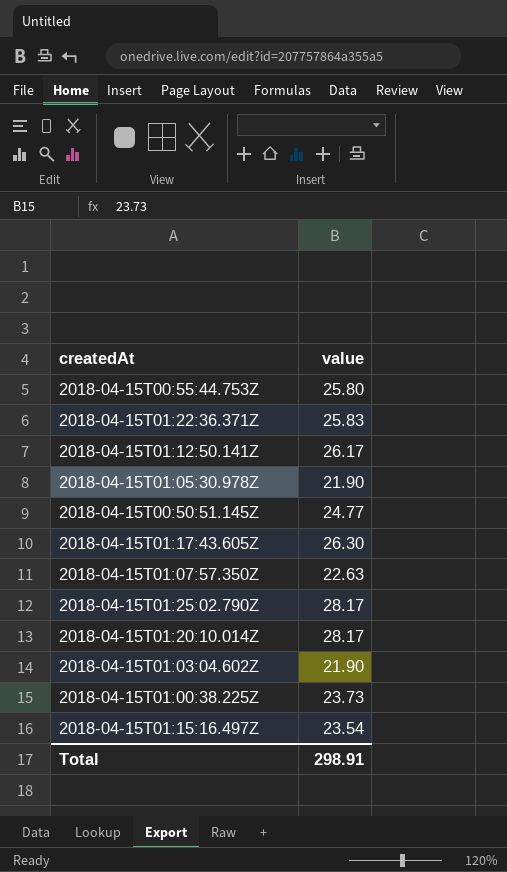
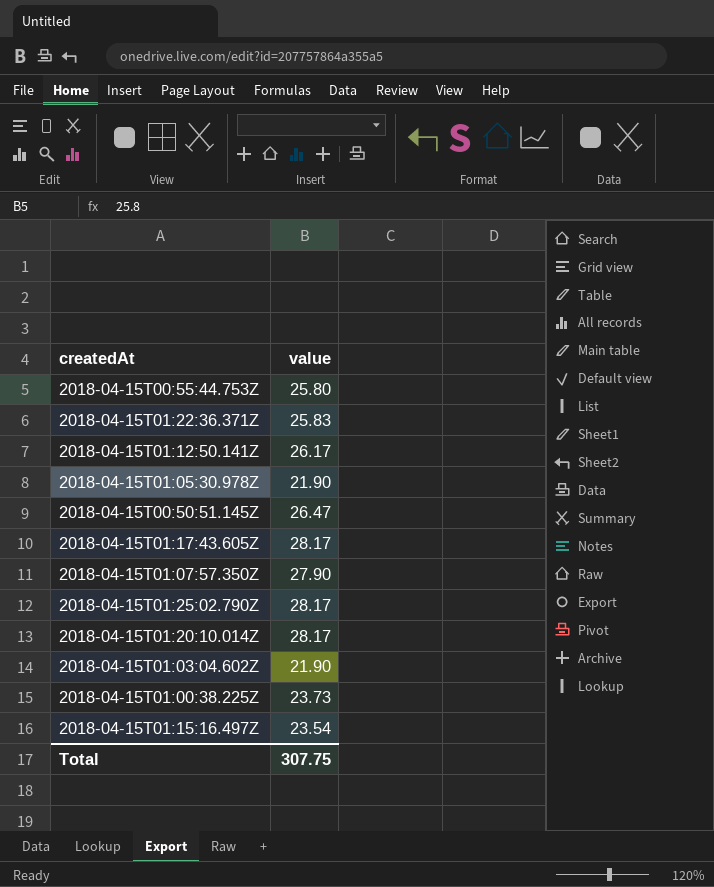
2018-04-15T00:50:51.145Z | value: 24.77 -> 26.47
2018-04-15T01:17:43.605Z | value: 26.30 -> 28.17
2018-04-15T01:07:57.350Z | value: 22.63 -> 27.90
Total | value: 298.91 -> 307.75

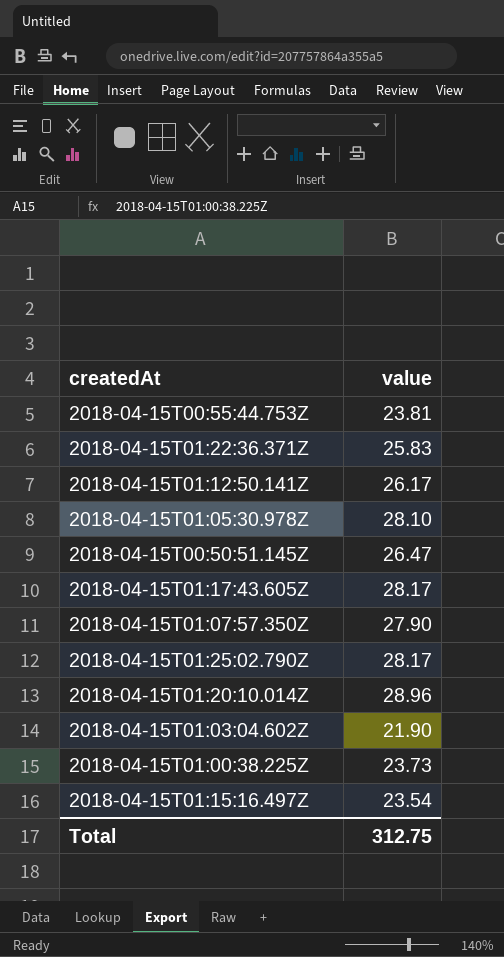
2018-04-15T00:55:44.753Z | value: 25.80 -> 23.81
2018-04-15T01:05:30.978Z | value: 21.90 -> 28.10
2018-04-15T01:20:10.014Z | value: 28.17 -> 28.96
Total | value: 307.75 -> 312.75

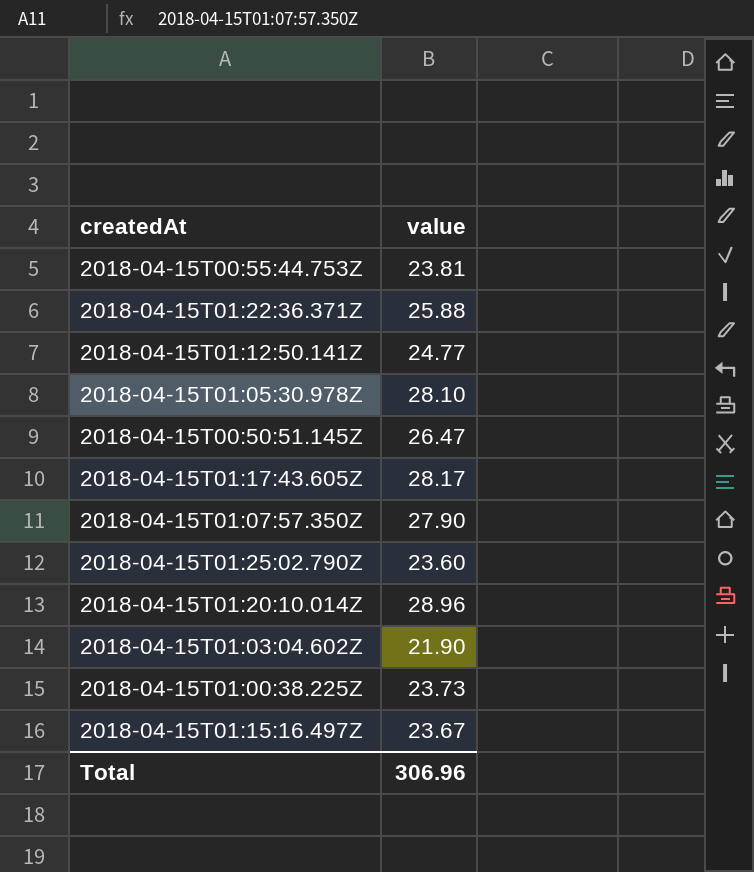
2018-04-15T01:22:36.371Z | value: 25.83 -> 25.88
2018-04-15T01:12:50.141Z | value: 26.17 -> 24.77
2018-04-15T01:25:02.790Z | value: 28.17 -> 23.60
2018-04-15T01:15:16.497Z | value: 23.54 -> 23.67
Total | value: 312.75 -> 306.96

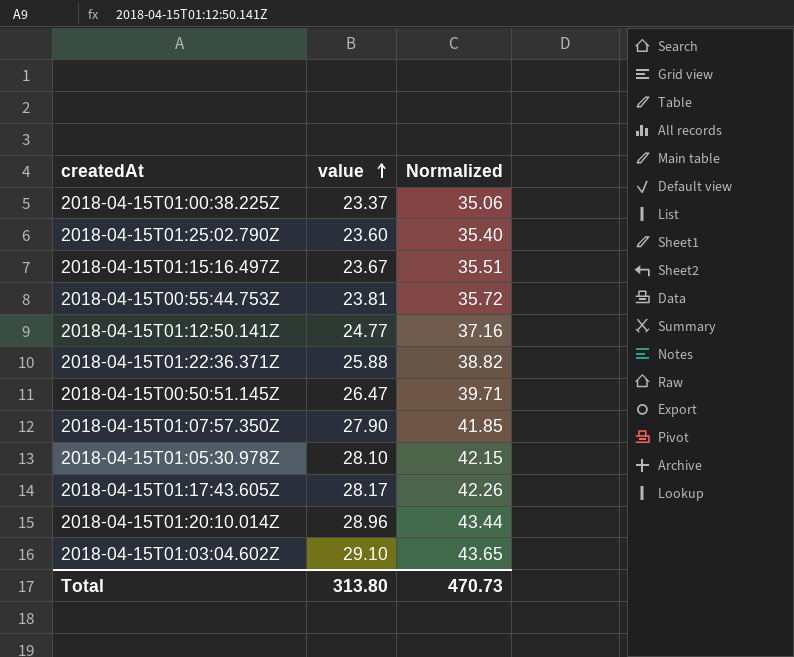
row order: none -> value ascending
column Normalized | formula: none -> [value] * 1.5
2018-04-15T01:00:38.225Z | value: 23.73 -> 23.37
2018-04-15T01:03:04.602Z | value: 21.90 -> 29.10
Total | value: 306.96 -> 313.80

